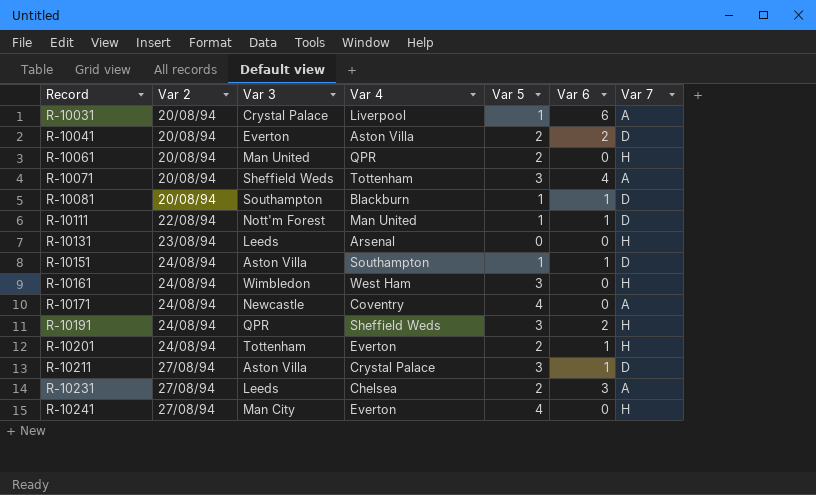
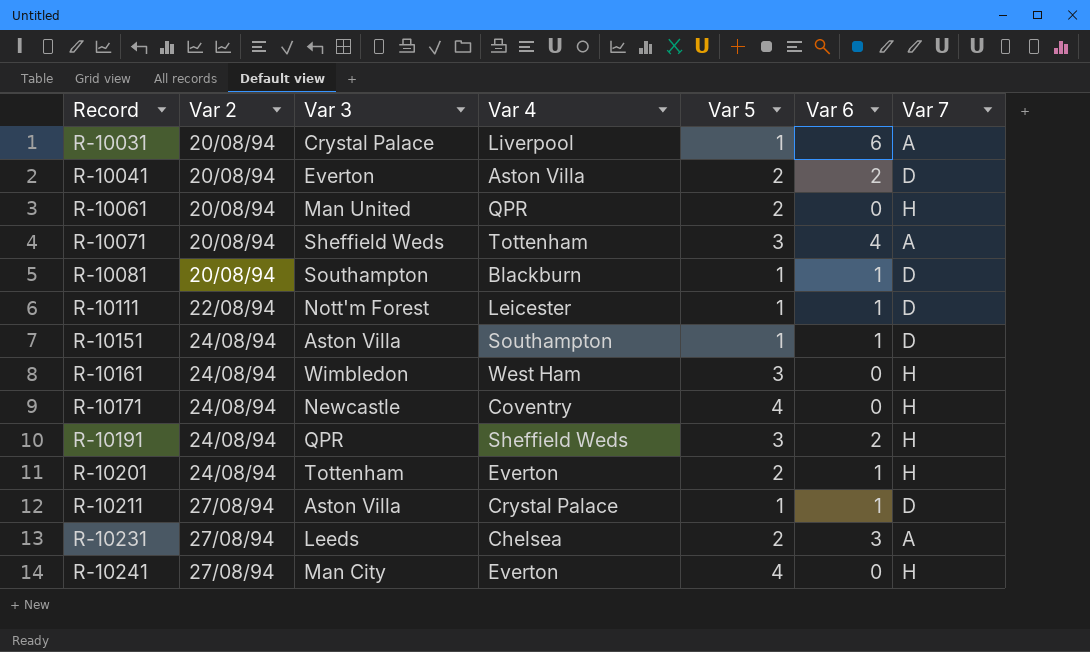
row R-10131: 23/08/94 | Leeds | Arsenal | 0 | 0 | H -> none
R-10111 | Var 4: Man United -> Leicester
R-10171 | Var 7: A -> H
R-10211 | Var 5: 3 -> 1

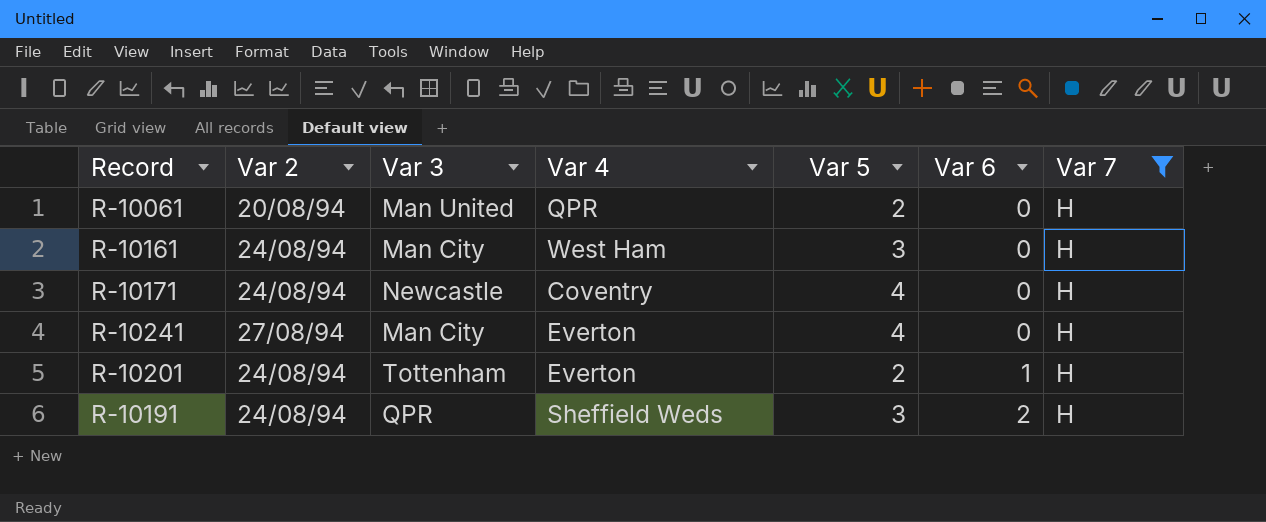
filter: none -> Var 7 = H
row order: Record ascending -> Var 6 ascending
R-10161 | Var 3: Wimbledon -> Man City

